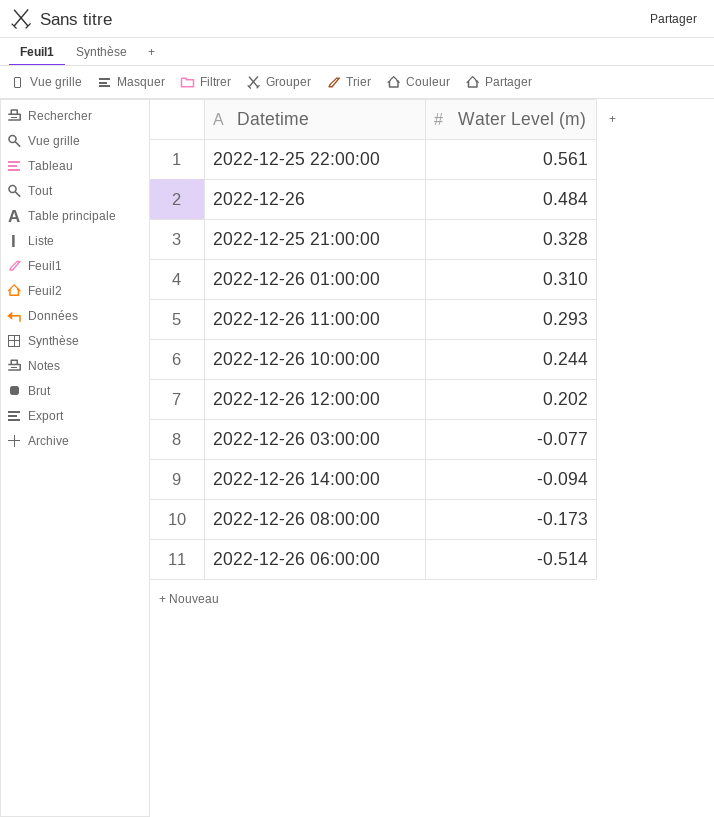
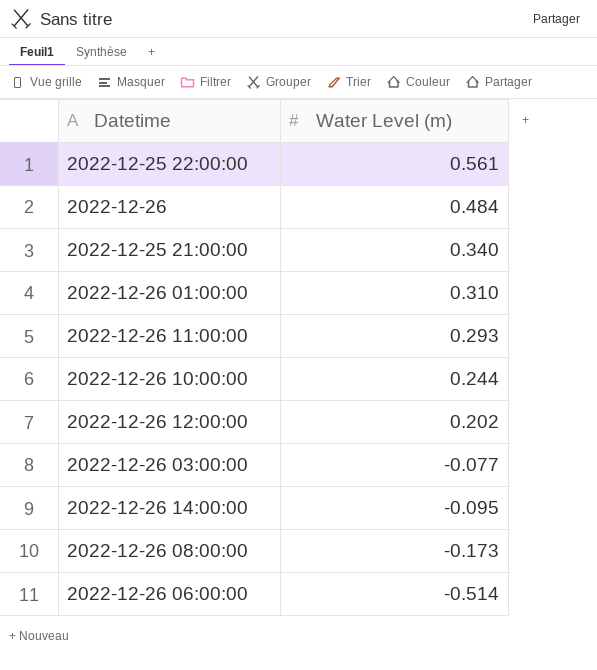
2022-12-25 21:00:00 | Water Level (m): 0.328 -> 0.340
2022-12-26 14:00:00 | Water Level (m): -0.094 -> -0.095

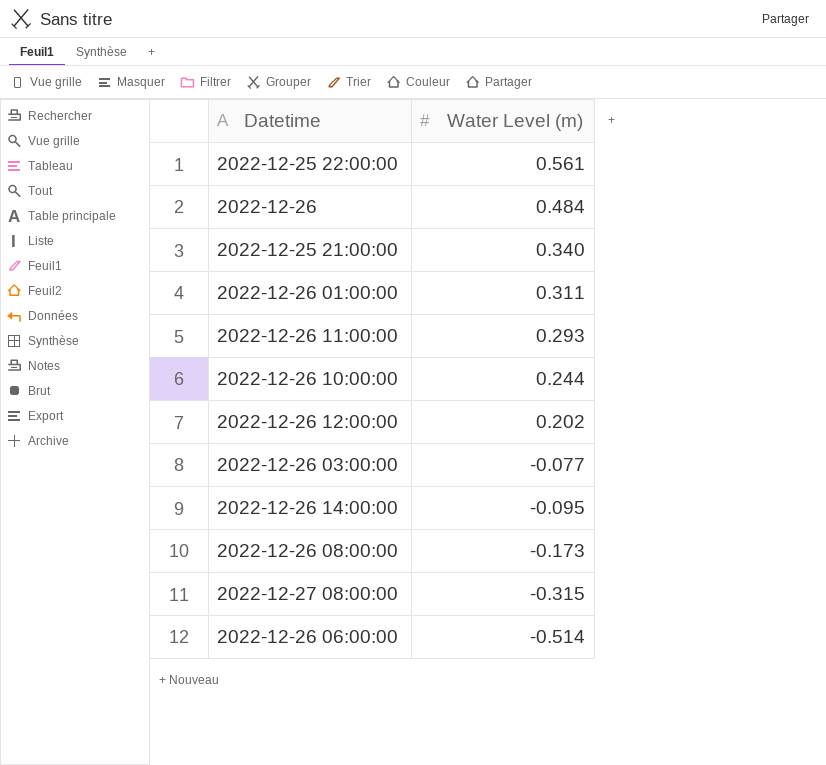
2022-12-26 01:00:00 | Water Level (m): 0.310 -> 0.311
row 2022-12-27 08:00:00: none -> -0.315

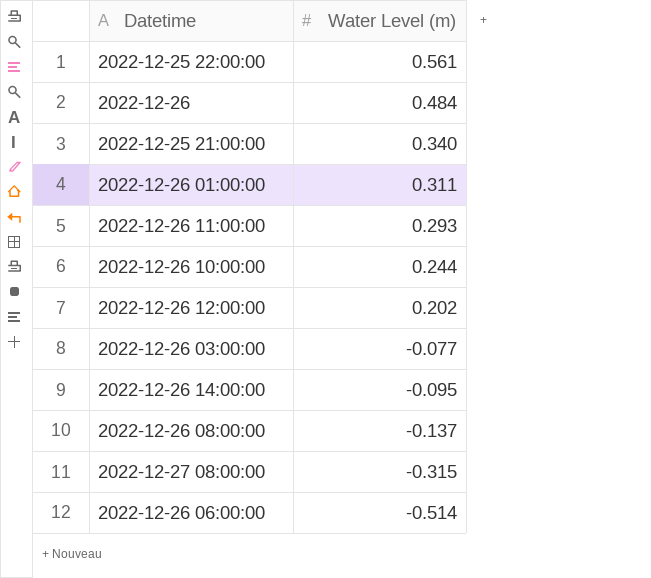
2022-12-26 08:00:00 | Water Level (m): -0.173 -> -0.137

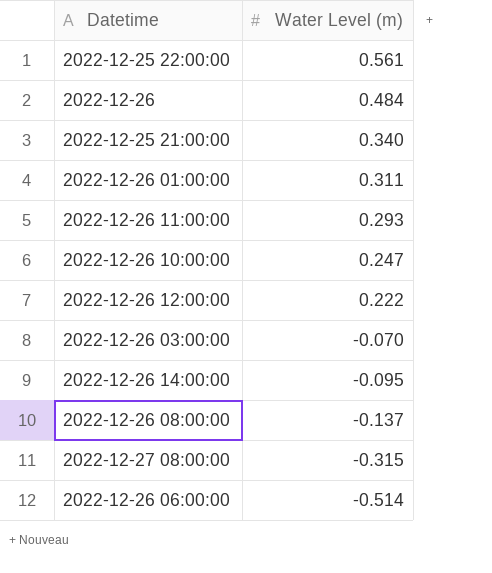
2022-12-26 10:00:00 | Water Level (m): 0.244 -> 0.247
2022-12-26 12:00:00 | Water Level (m): 0.202 -> 0.222
2022-12-26 03:00:00 | Water Level (m): -0.077 -> -0.070

